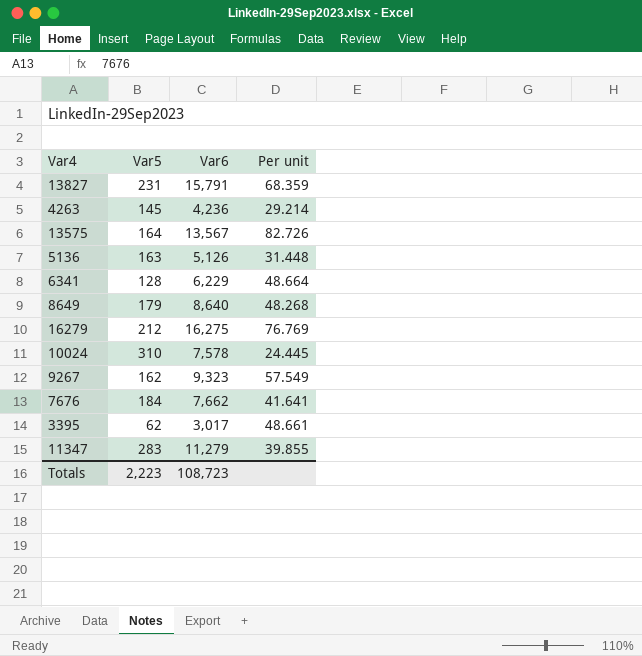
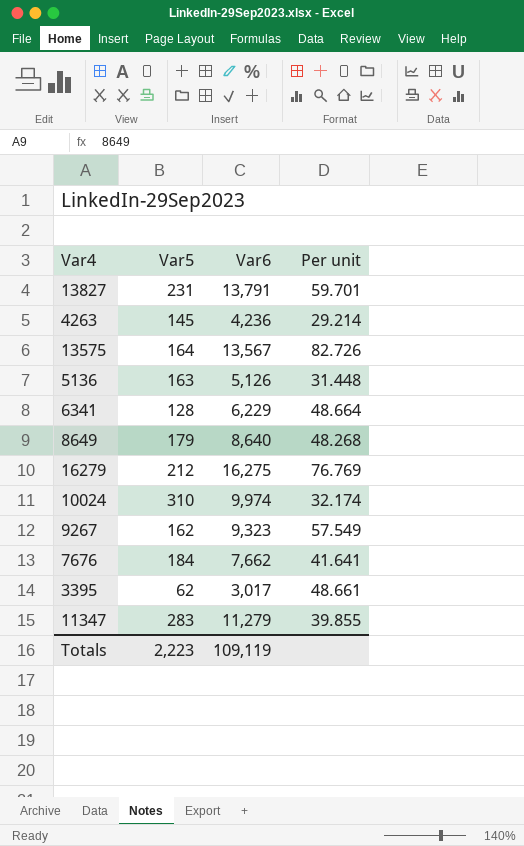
13827 | Var6: 15,791 -> 13,791
13827 | Per unit: 68.359 -> 59.701
10024 | Var6: 7,578 -> 9,974
10024 | Per unit: 24.445 -> 32.174
Totals | Var6: 108,723 -> 109,119

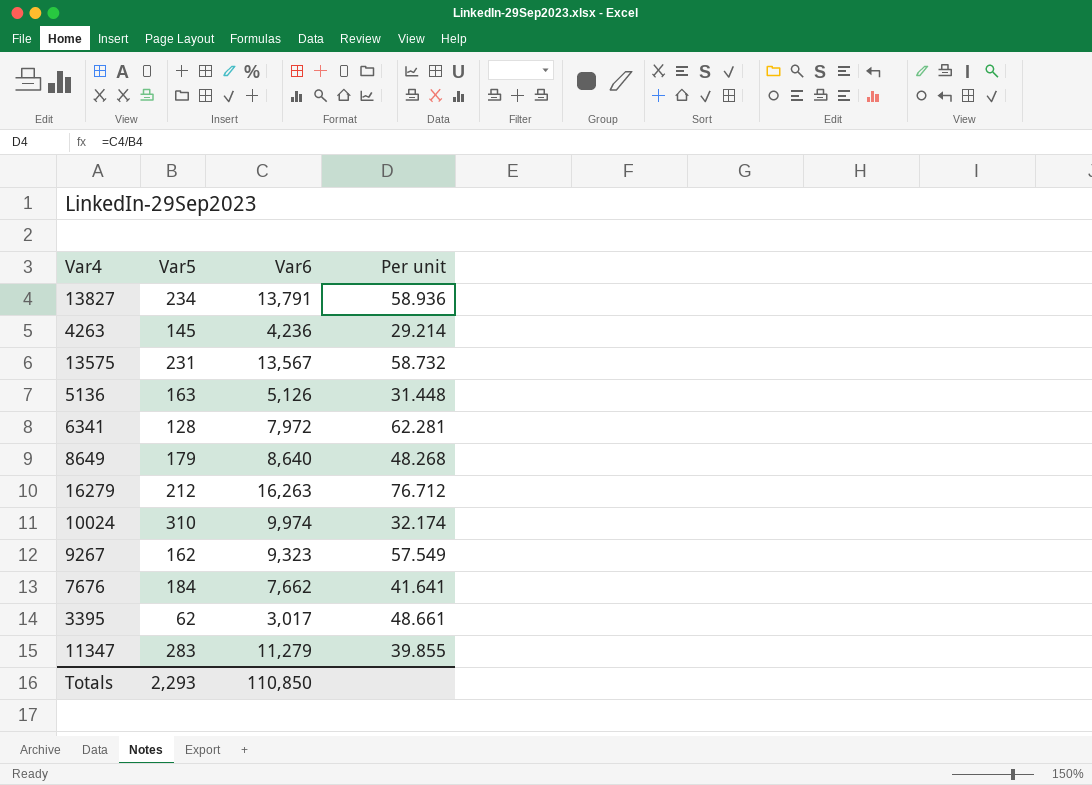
13827 | Var5: 231 -> 234
13827 | Per unit: 59.701 -> 58.936
13575 | Var5: 164 -> 231
13575 | Per unit: 82.726 -> 58.732
6341 | Var6: 6,229 -> 7,972
6341 | Per unit: 48.664 -> 62.281
16279 | Var6: 16,275 -> 16,263
16279 | Per unit: 76.769 -> 76.712
Totals | Var5: 2,223 -> 2,293
Totals | Var6: 109,119 -> 110,850

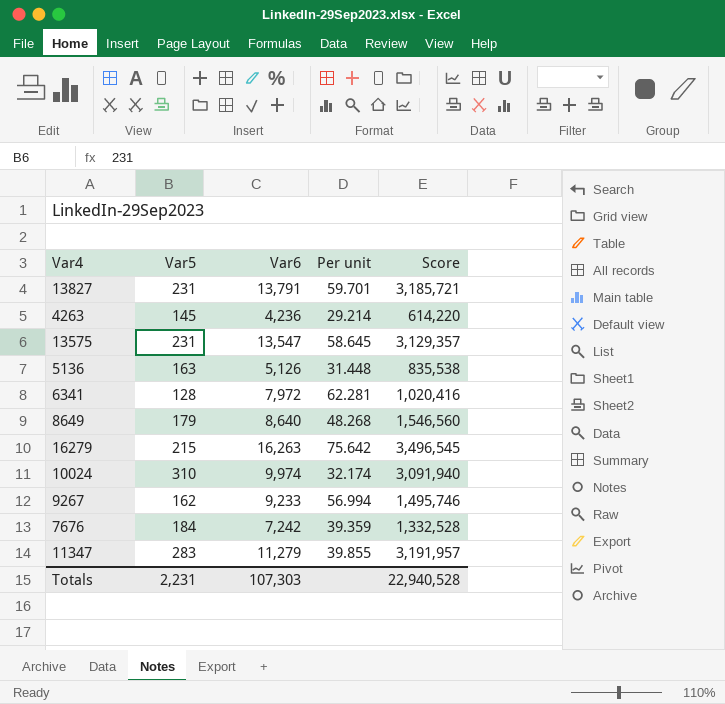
column Score | formula: none -> [Var5] * [Var6]
row 3395: 62 | 3,017 | 48.661 -> none
13827 | Var5: 234 -> 231
13827 | Per unit: 58.936 -> 59.701
13575 | Var6: 13,567 -> 13,547
13575 | Per unit: 58.732 -> 58.645
16279 | Var5: 212 -> 215
16279 | Per unit: 76.712 -> 75.642
9267 | Var6: 9,323 -> 9,233
9267 | Per unit: 57.549 -> 56.994
7676 | Var6: 7,662 -> 7,242
7676 | Per unit: 41.641 -> 39.359
Totals | Var5: 2,293 -> 2,231
Totals | Var6: 110,850 -> 107,303

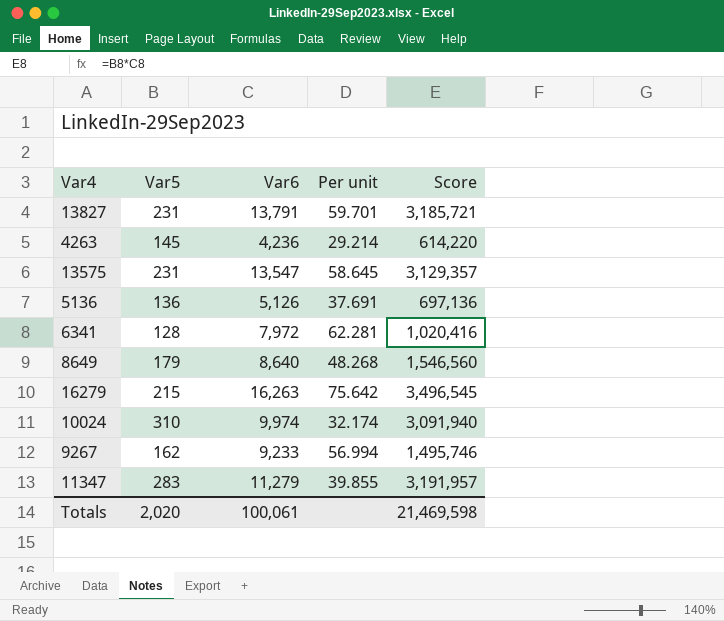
row 7676: 184 | 7,242 | 39.359 | 1,332,528 -> none
5136 | Var5: 163 -> 136
5136 | Per unit: 31.448 -> 37.691
5136 | Score: 835,538 -> 697,136
Totals | Var5: 2,231 -> 2,020
Totals | Var6: 107,303 -> 100,061
Totals | Score: 22,940,528 -> 21,469,598

